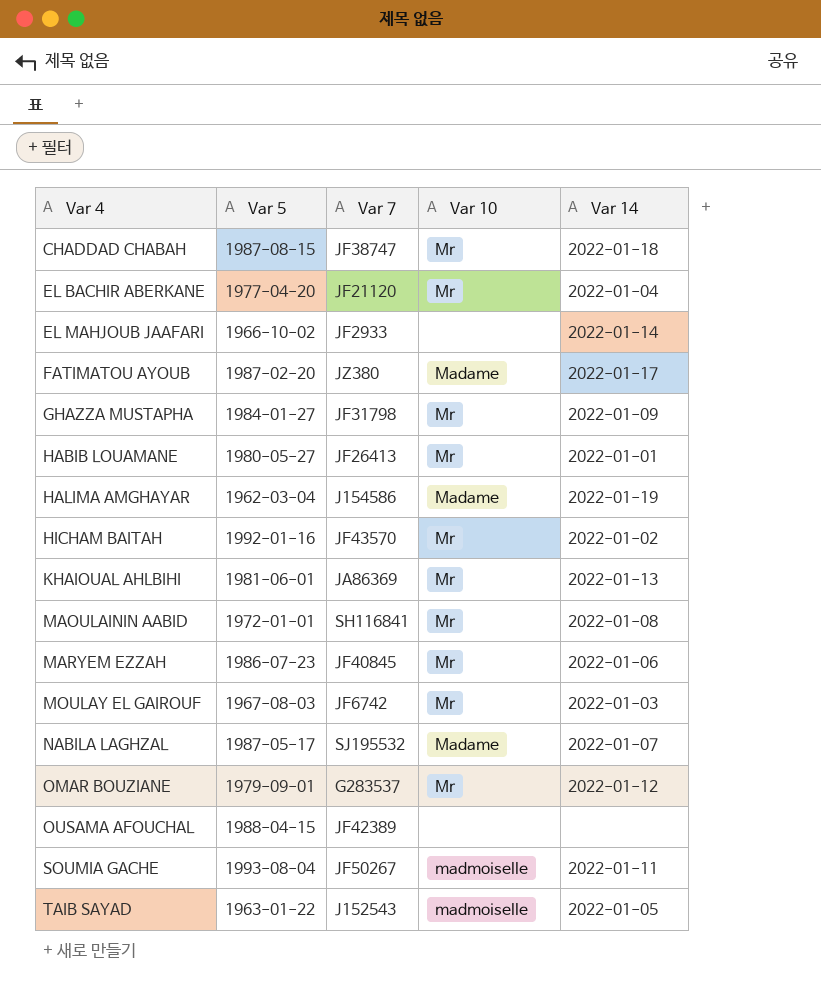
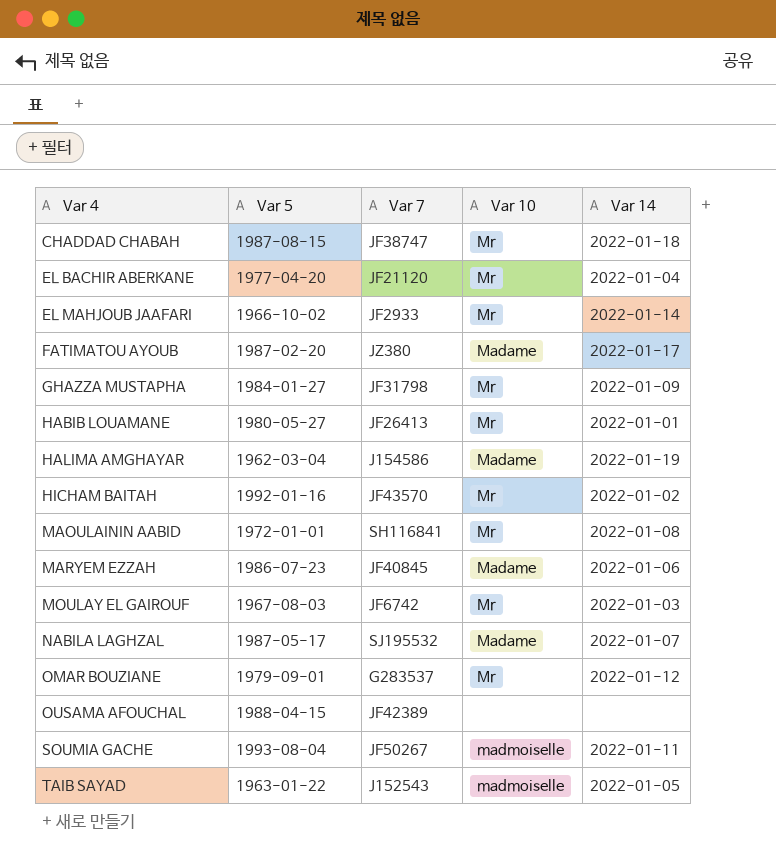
row KHAIOUAL AHLBIHI: 1981-06-01 | JA86369 | Mr | 2022-01-13 -> none
EL MAHJOUB JAAFARI | Var 10: none -> Mr
MARYEM EZZAH | Var 10: Mr -> Madame

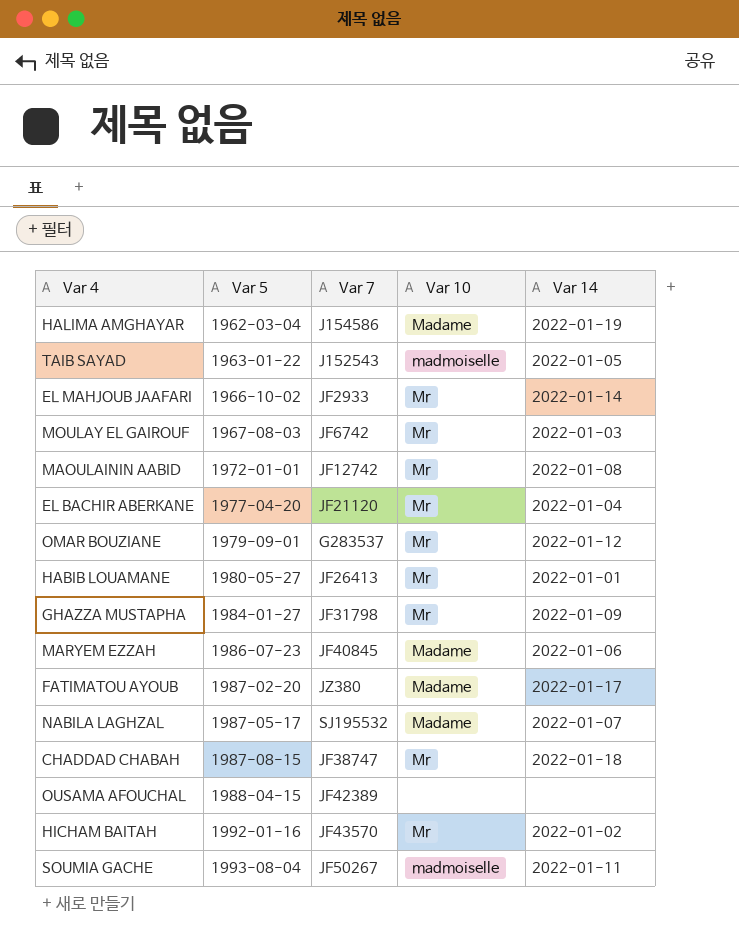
row order: Var 4 ascending -> Var 5 ascending
MAOULAININ AABID | Var 7: SH116841 -> JF12742

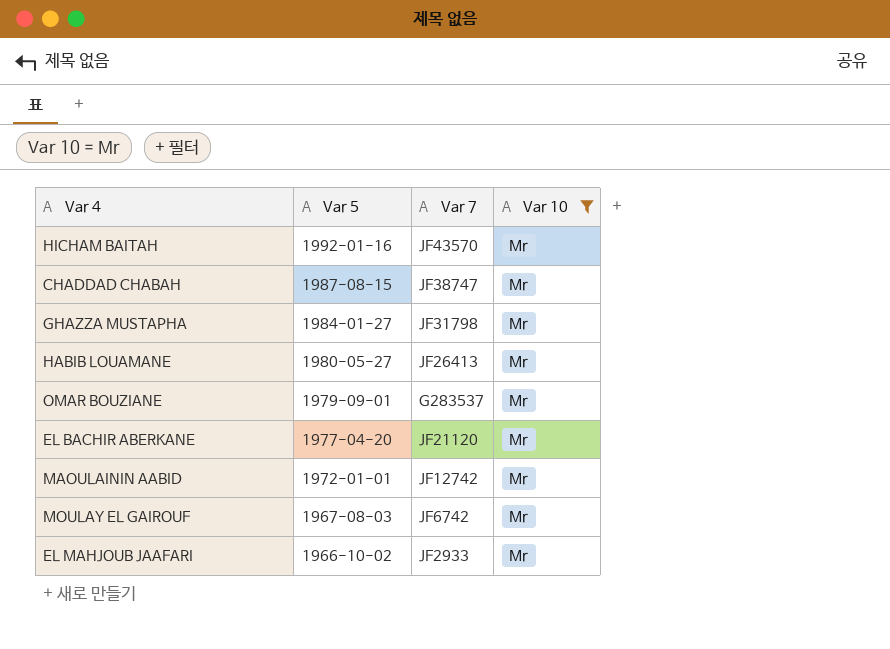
filter: none -> Var 10 = Mr
row order: Var 5 ascending -> Var 5 descending
column Var 14 | position: 5 -> none

